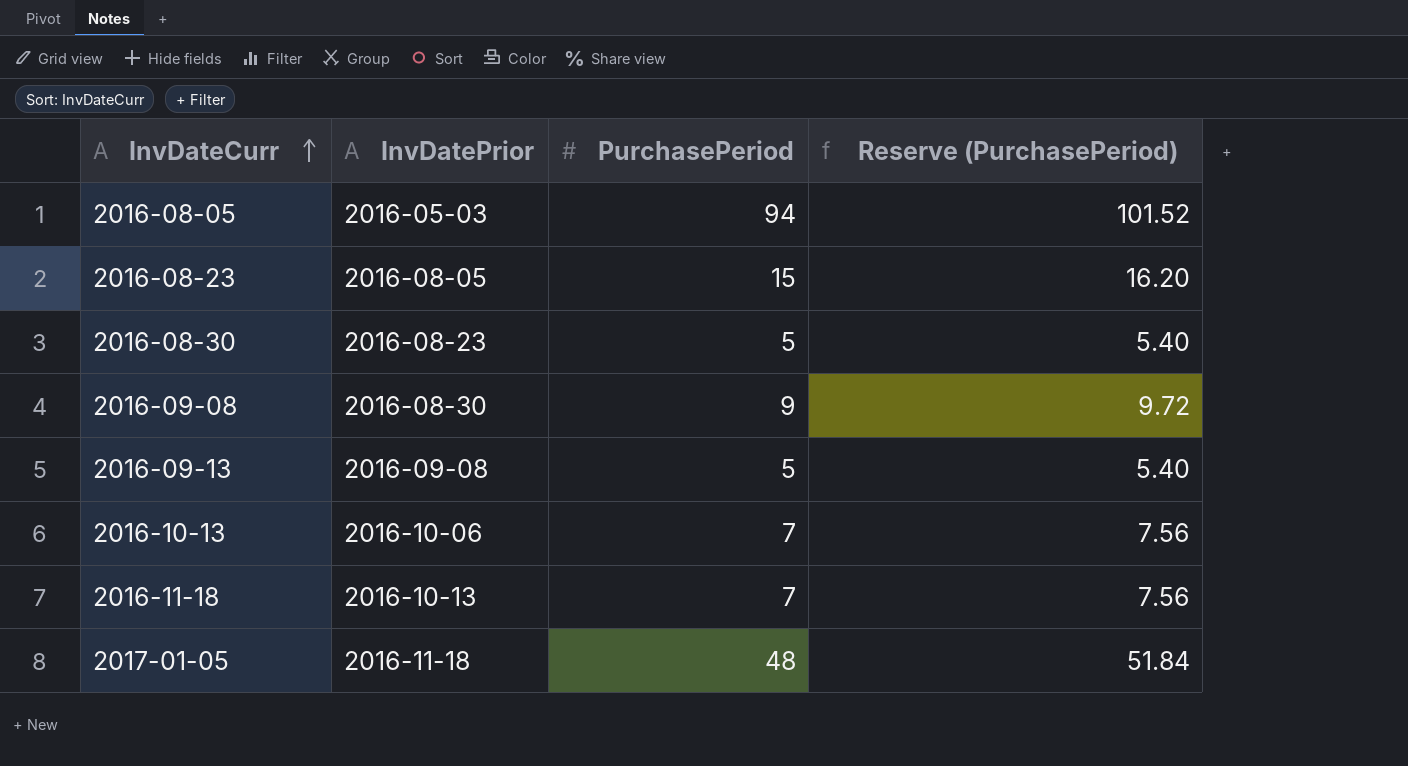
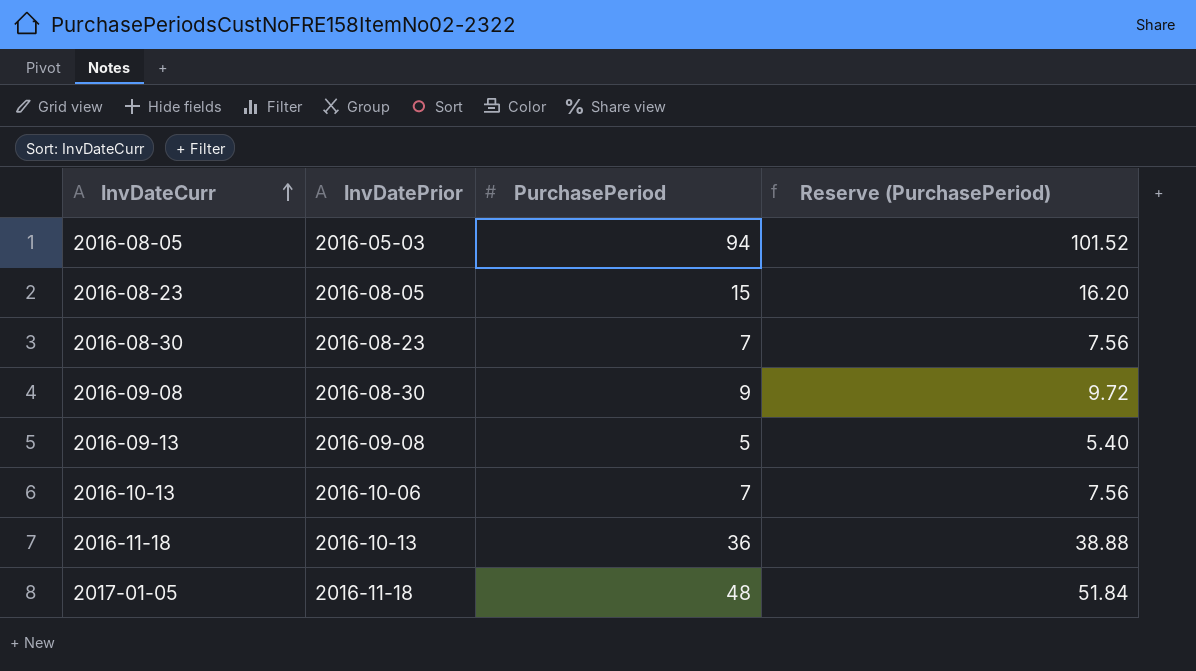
2016-08-30 | PurchasePeriod: 5 -> 7
2016-08-30 | Reserve (PurchasePeriod): 5.40 -> 7.56
2016-11-18 | PurchasePeriod: 7 -> 36
2016-11-18 | Reserve (PurchasePeriod): 7.56 -> 38.88

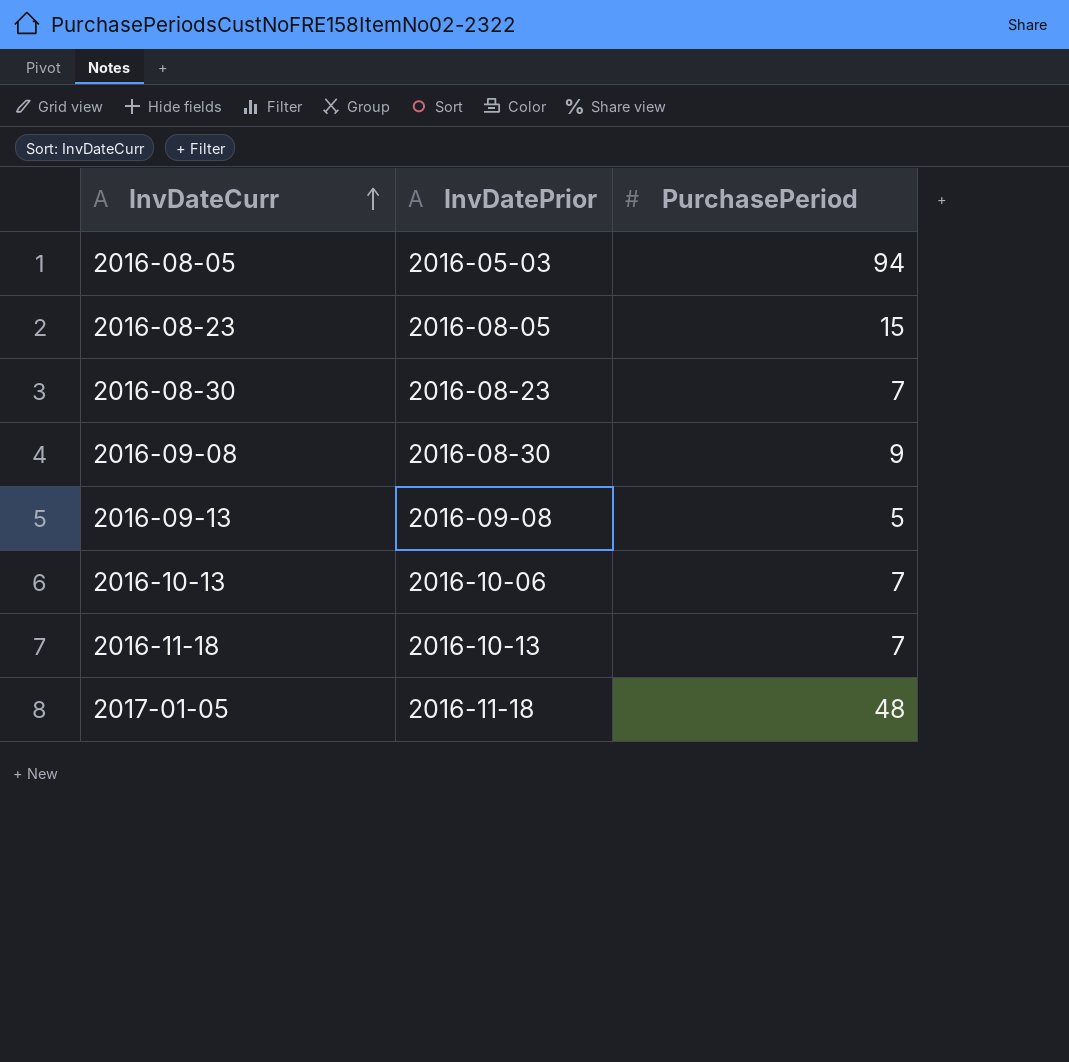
column Reserve (PurchasePeriod) | formula: [PurchasePeriod] * 1.08 -> none
2016-11-18 | PurchasePeriod: 36 -> 7

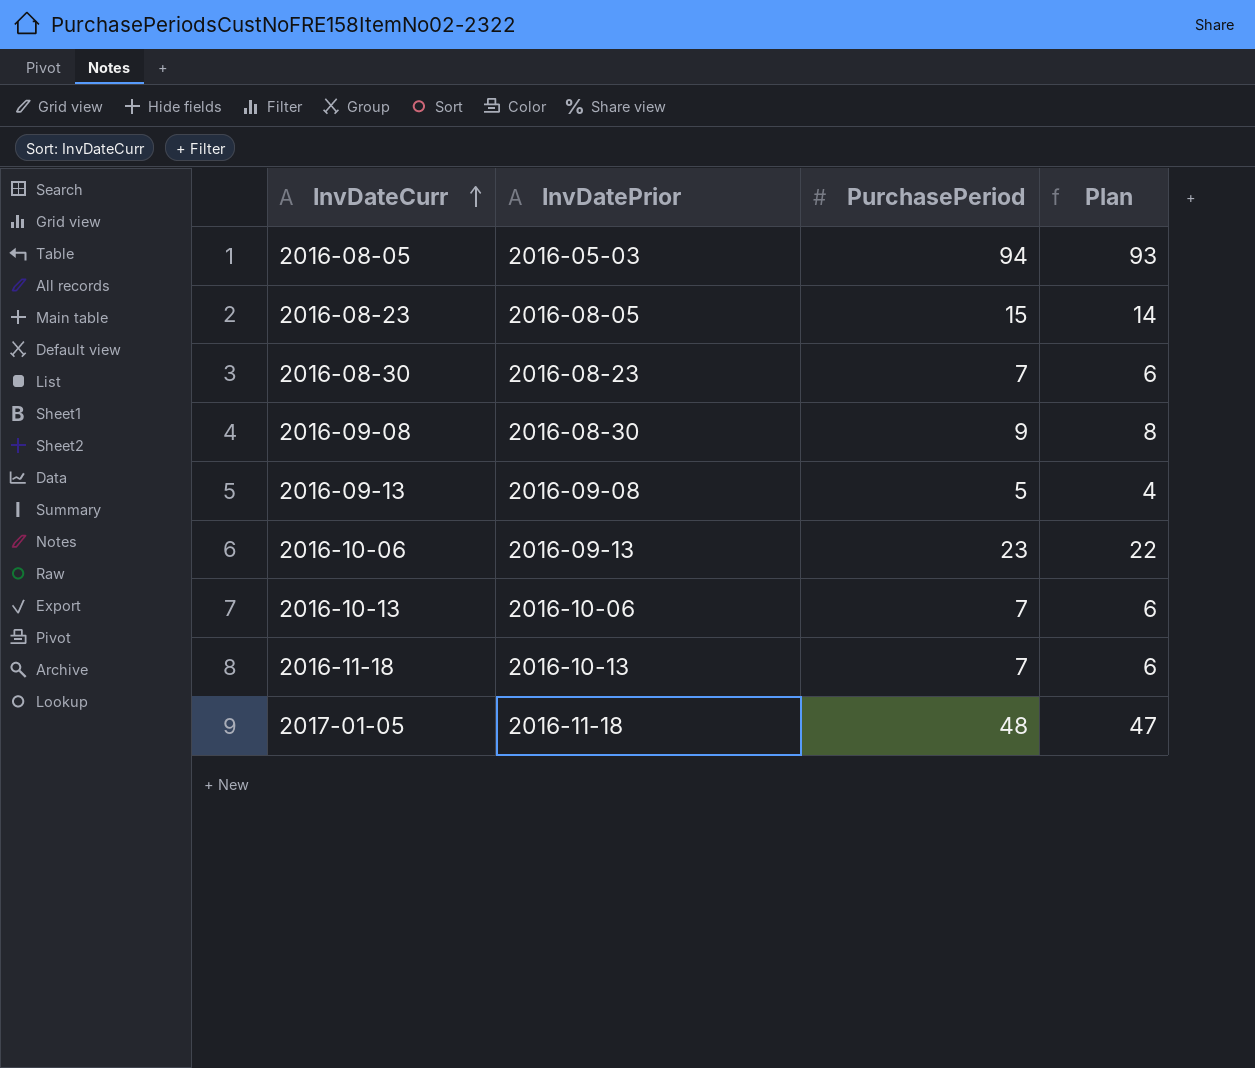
column Plan | formula: none -> [PurchasePeriod] - 1
row 2016-10-06: none -> 2016-09-13 | 23 | 22

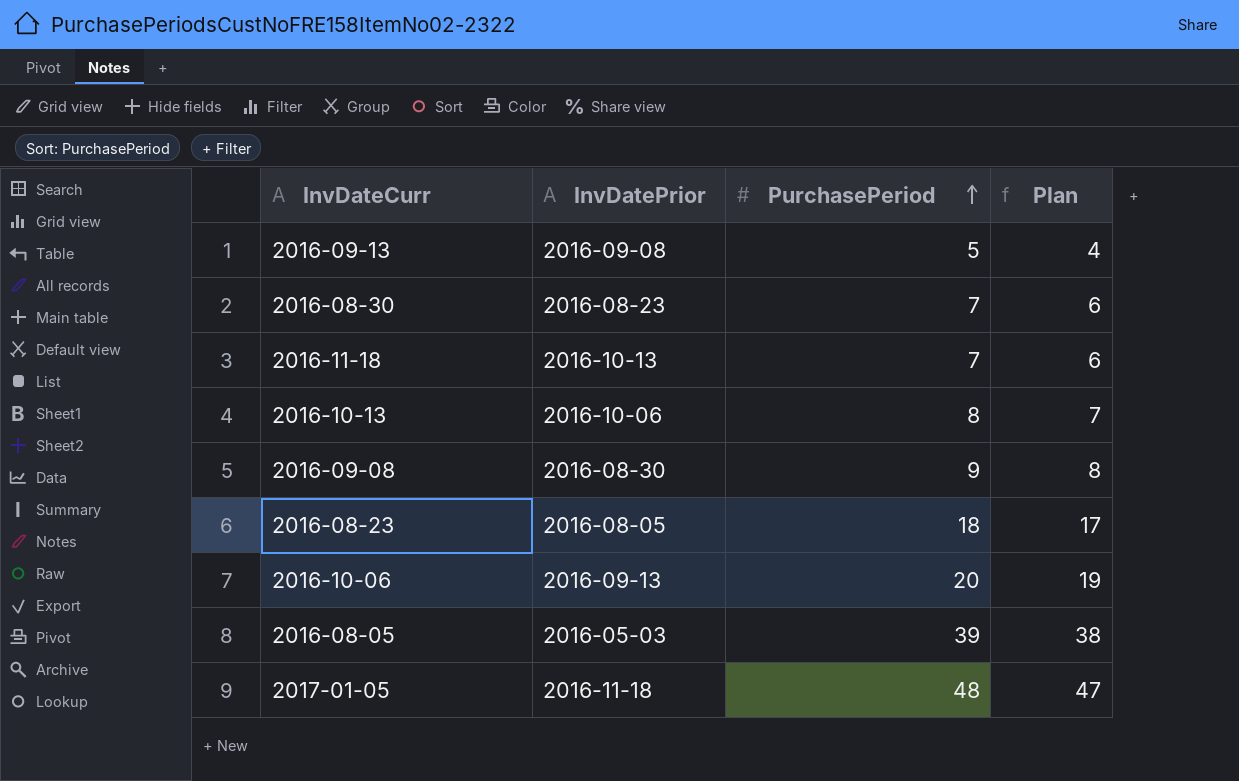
row order: InvDateCurr ascending -> PurchasePeriod ascending
2016-10-13 | PurchasePeriod: 7 -> 8
2016-10-13 | Plan: 6 -> 7
2016-08-23 | PurchasePeriod: 15 -> 18
2016-08-23 | Plan: 14 -> 17
2016-10-06 | PurchasePeriod: 23 -> 20
2016-10-06 | Plan: 22 -> 19
2016-08-05 | PurchasePeriod: 94 -> 39
2016-08-05 | Plan: 93 -> 38

